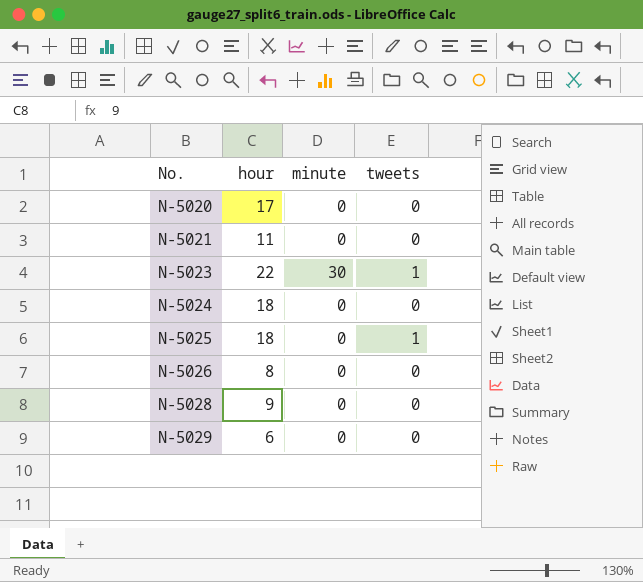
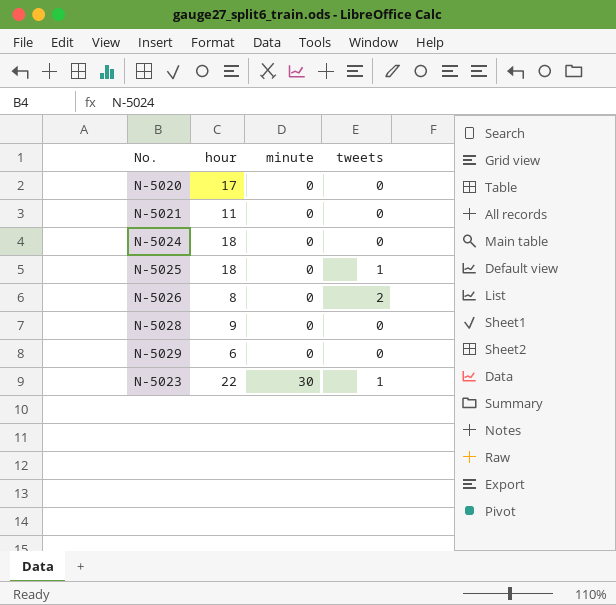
row order: No. ascending -> minute ascending
N-5026 | tweets: 0 -> 2

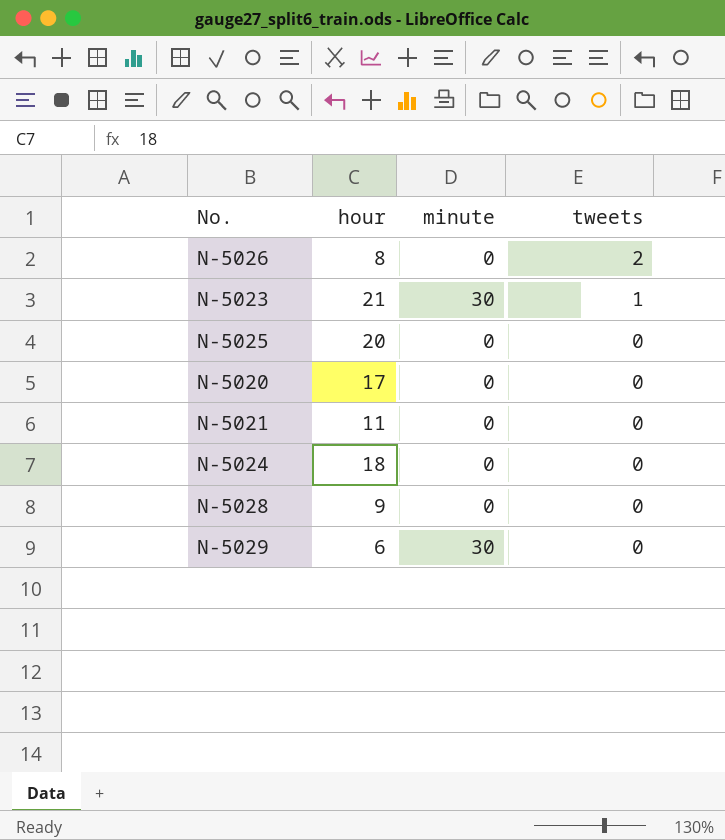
row order: minute ascending -> tweets descending
N-5023 | hour: 22 -> 21
N-5025 | hour: 18 -> 20
N-5025 | tweets: 1 -> 0
N-5029 | minute: 0 -> 30

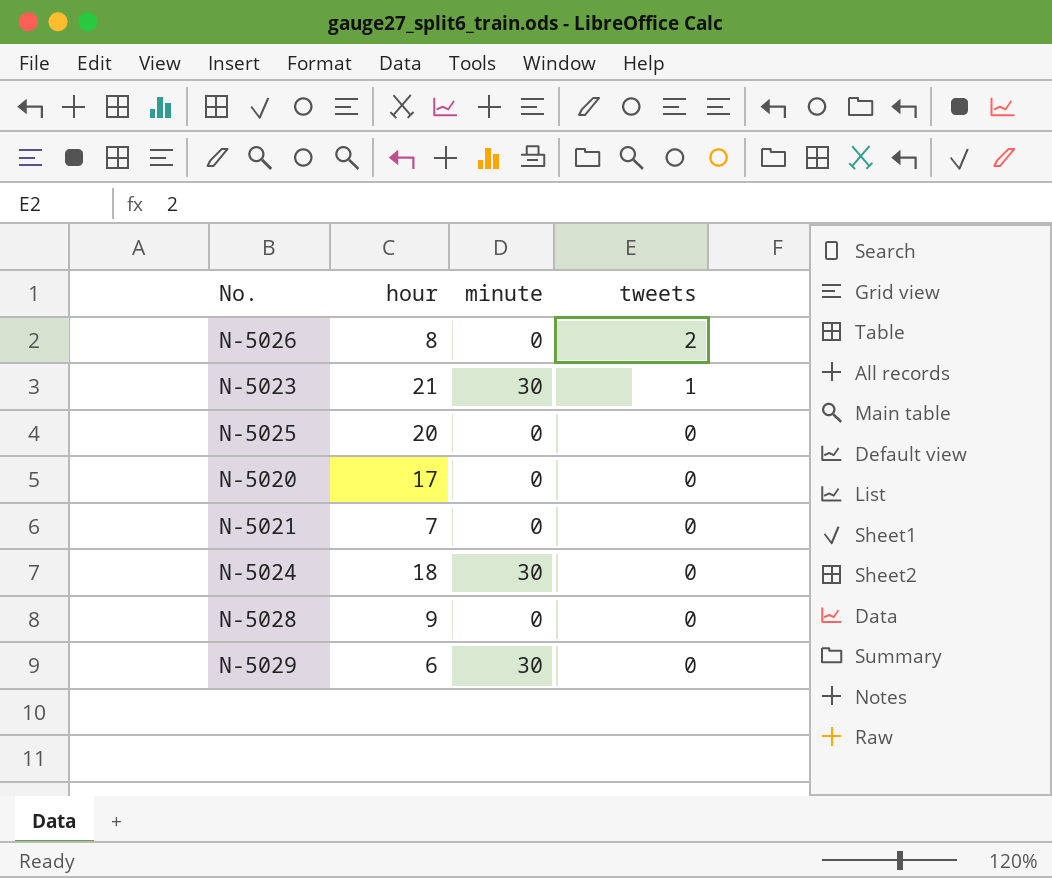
N-5021 | hour: 11 -> 7
N-5024 | minute: 0 -> 30

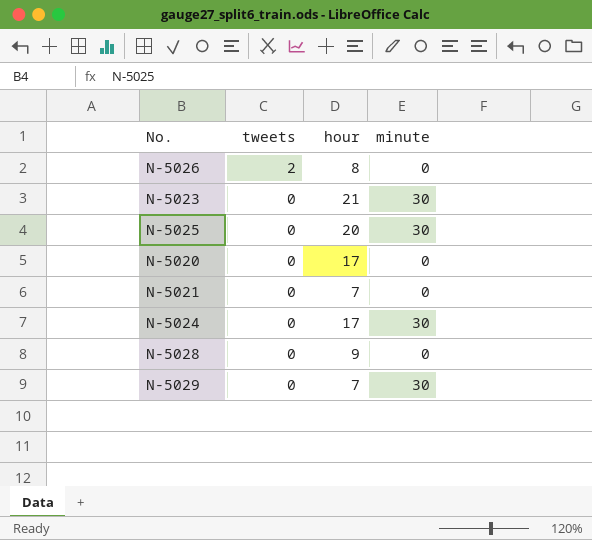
column tweets | position: 4 -> 2
N-5023 | tweets: 1 -> 0
N-5025 | minute: 0 -> 30
N-5024 | hour: 18 -> 17
N-5029 | hour: 6 -> 7

